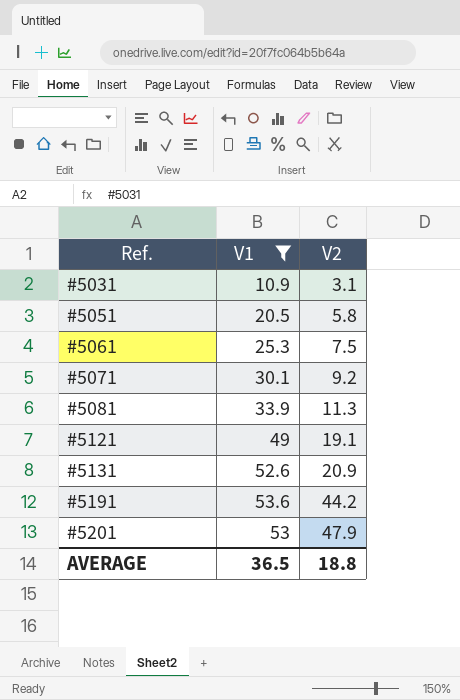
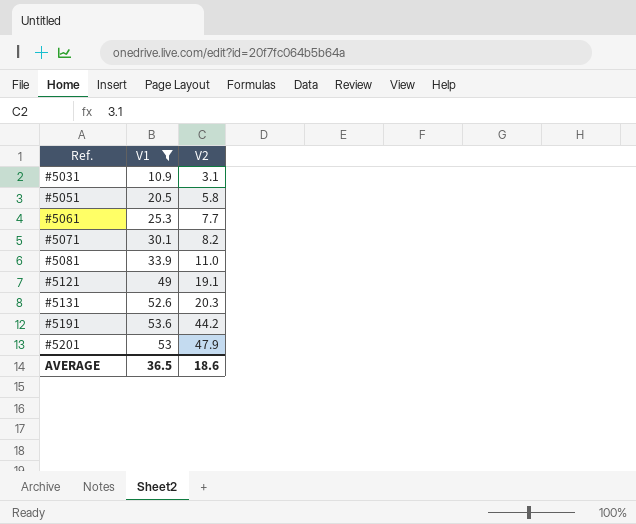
#5061 | V2: 7.5 -> 7.7
#5071 | V2: 9.2 -> 8.2
#5081 | V2: 11.3 -> 11.0
#5131 | V2: 20.9 -> 20.3
AVERAGE | V2: 18.8 -> 18.6

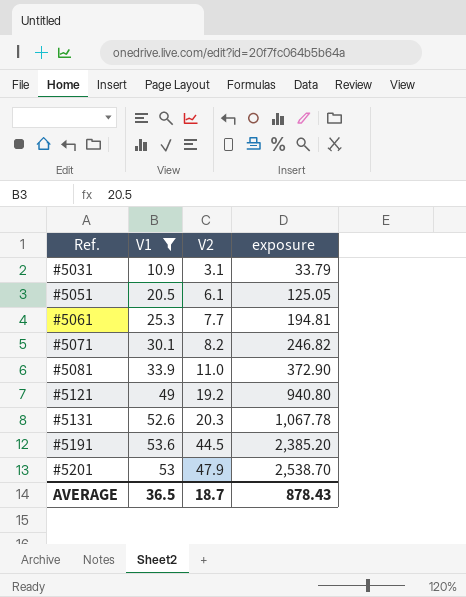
column exposure | formula: none -> [V1] * [V2]
#5051 | V2: 5.8 -> 6.1
#5121 | V2: 19.1 -> 19.2
#5191 | V2: 44.2 -> 44.5
AVERAGE | V2: 18.6 -> 18.7

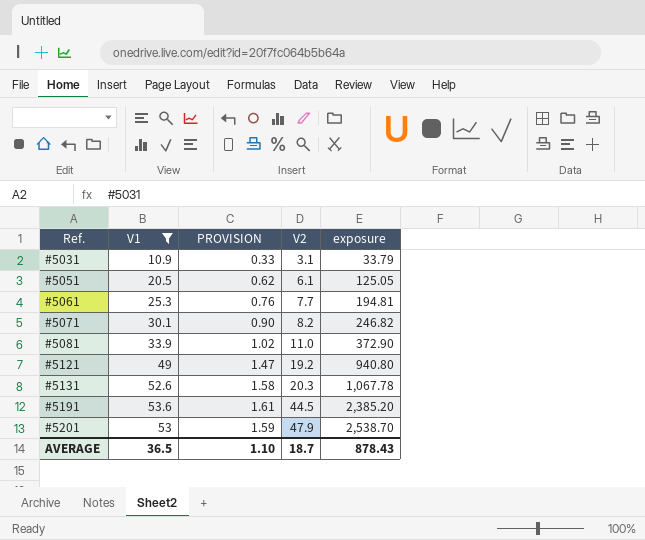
column PROVISION | formula: none -> [V1] * 0.03

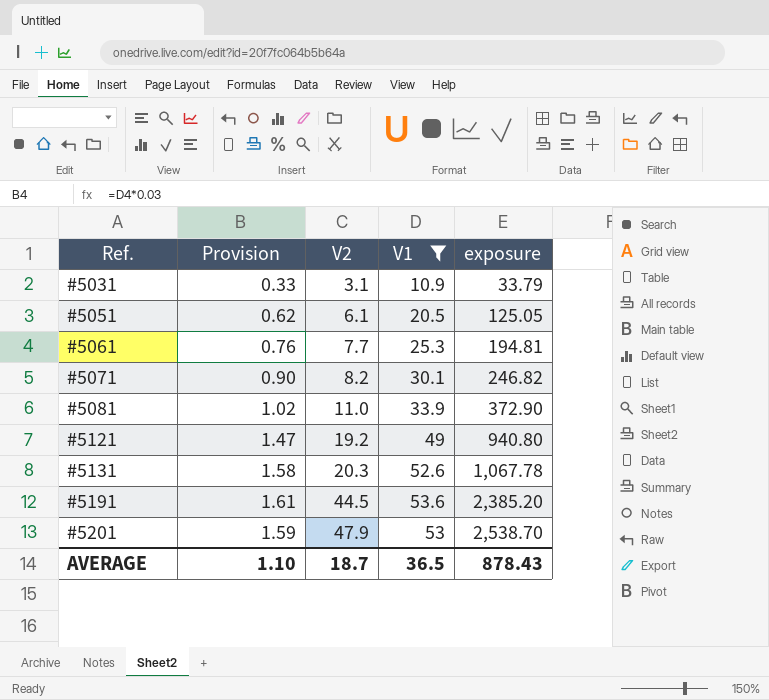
column name: PROVISION -> Provision
column V1 | position: 2 -> 4

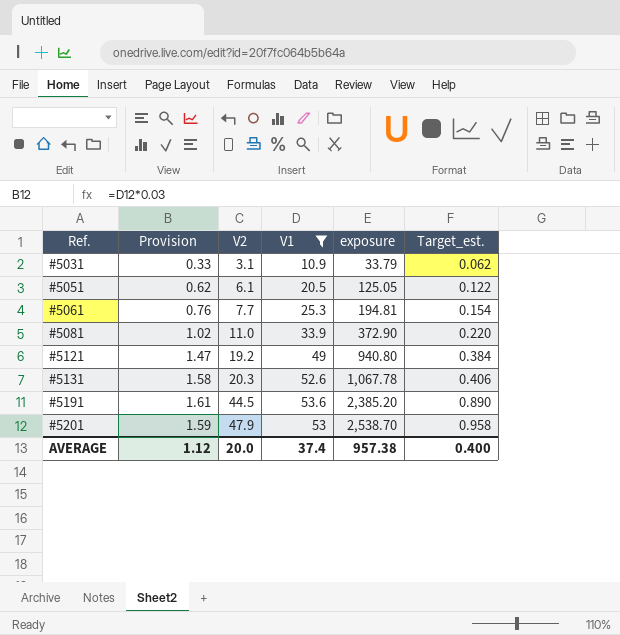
column Target_est. | formula: none -> [V2] * 0.02
row #5071: 0.90 | 8.2 | 30.1 | 246.82 -> none
AVERAGE | Provision: 1.10 -> 1.12
AVERAGE | V2: 18.7 -> 20.0
AVERAGE | V1: 36.5 -> 37.4
AVERAGE | exposure: 878.43 -> 957.38

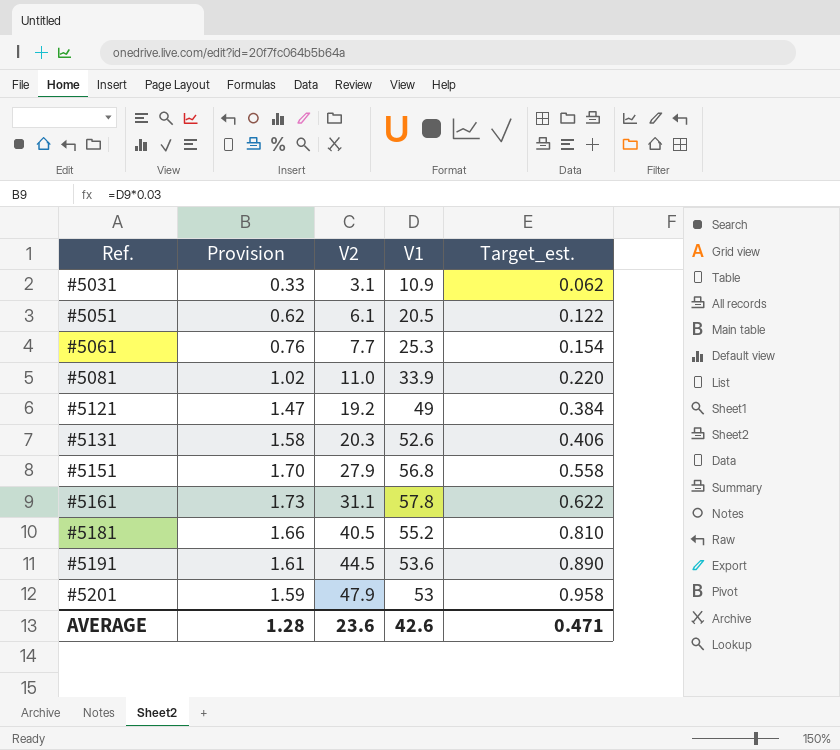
filter: V1 <= 53.6 -> none
column exposure | formula: [V2] * [V1] -> none
AVERAGE | Provision: 1.12 -> 1.28
AVERAGE | V2: 20.0 -> 23.6
AVERAGE | V1: 37.4 -> 42.6
AVERAGE | Target_est.: 0.400 -> 0.471

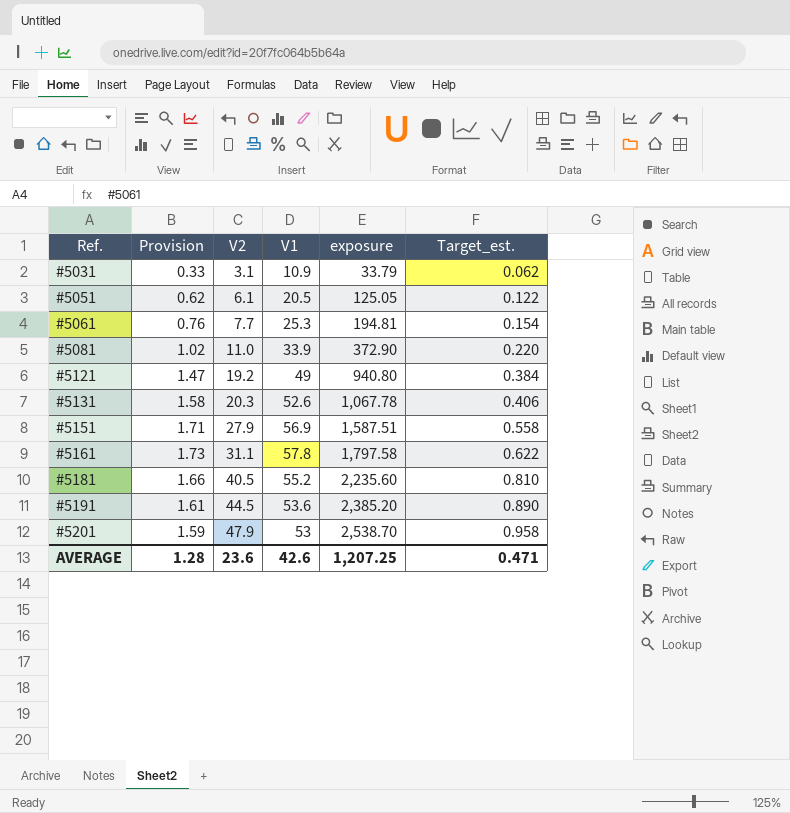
column exposure | formula: none -> [V2] * [V1]
#5151 | Provision: 1.70 -> 1.71
#5151 | V1: 56.8 -> 56.9

